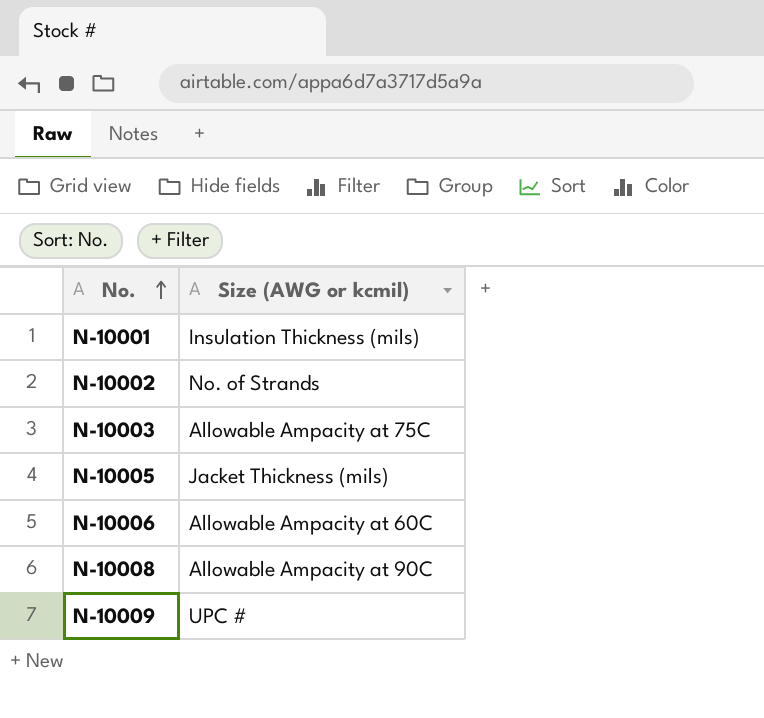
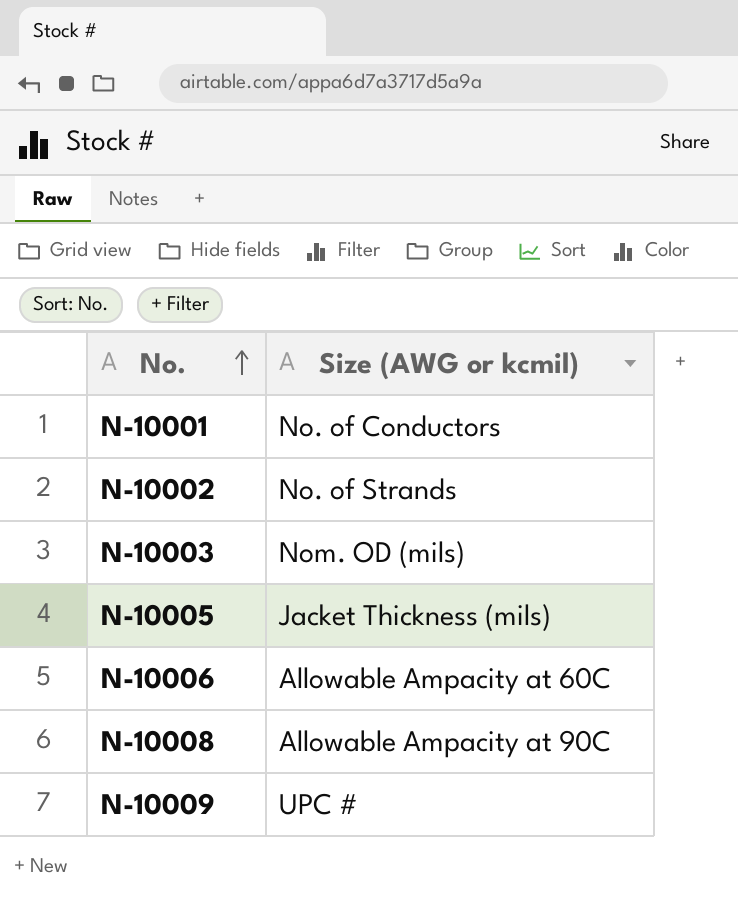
N-10001 | Size (AWG or kcmil): Insulation Thickness (mils) -> No. of Conductors
N-10003 | Size (AWG or kcmil): Allowable Ampacity at 75C -> Nom. OD (mils)

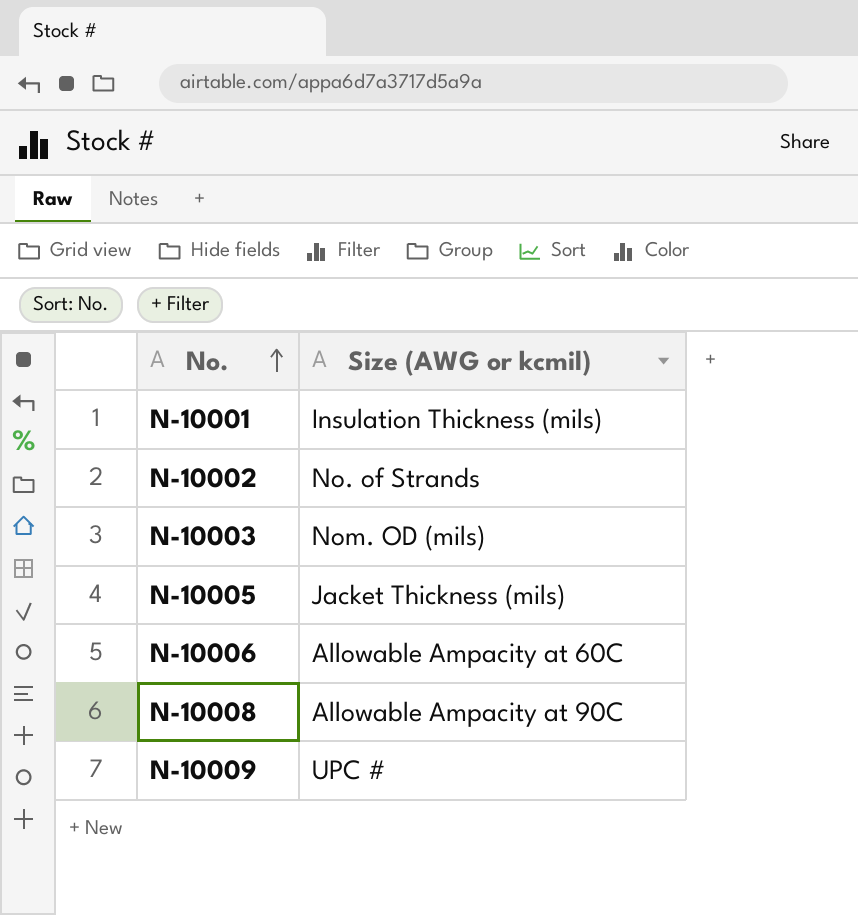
N-10001 | Size (AWG or kcmil): No. of Conductors -> Insulation Thickness (mils)

